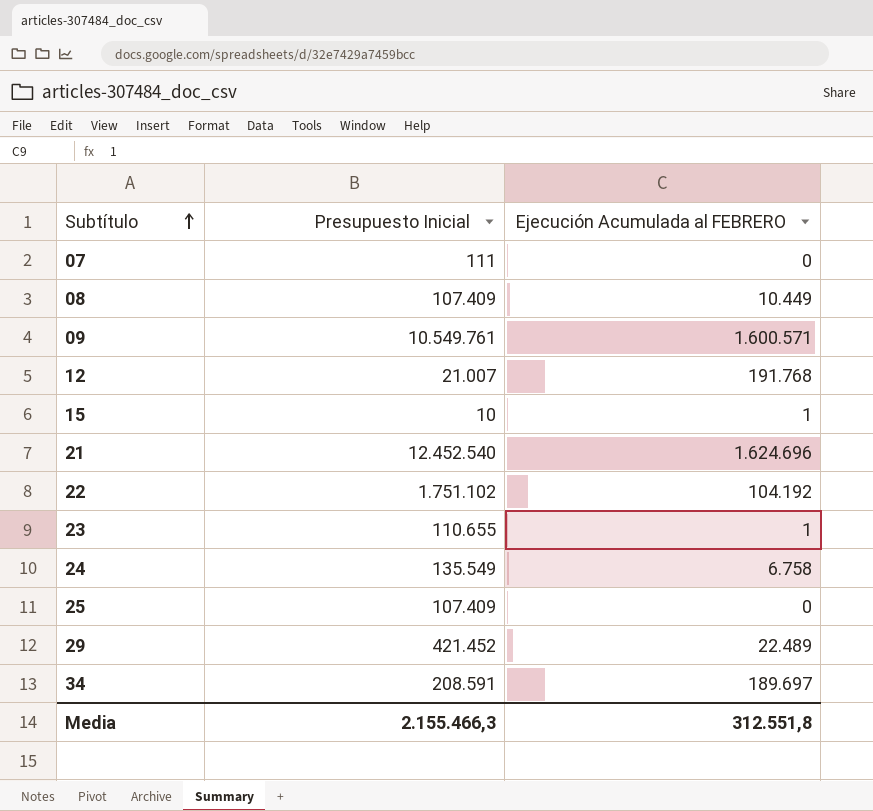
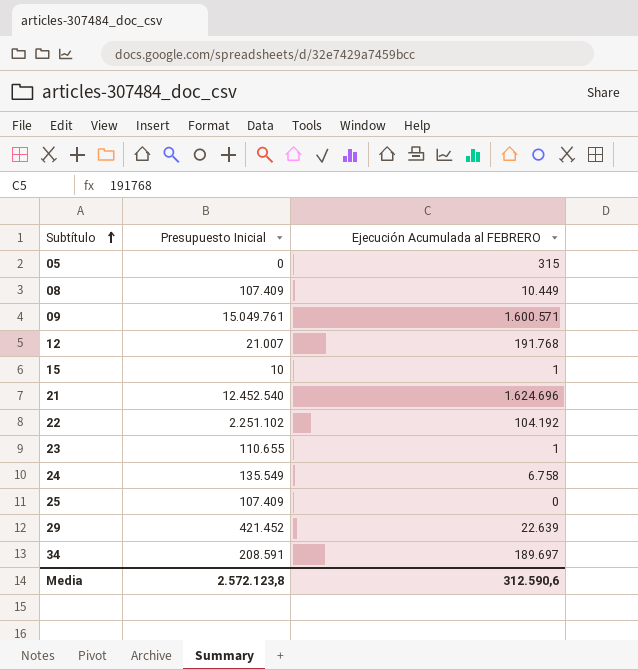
row 07: 111 | 0 -> none
row 05: none -> 0 | 315
09 | Presupuesto Inicial: 10.549.761 -> 15.049.761
22 | Presupuesto Inicial: 1.751.102 -> 2.251.102
29 | Ejecución Acumulada al FEBRERO: 22.489 -> 22.639
Media | Presupuesto Inicial: 2.155.466,3 -> 2.572.123,8
Media | Ejecución Acumulada al FEBRERO: 312.551,8 -> 312.590,6

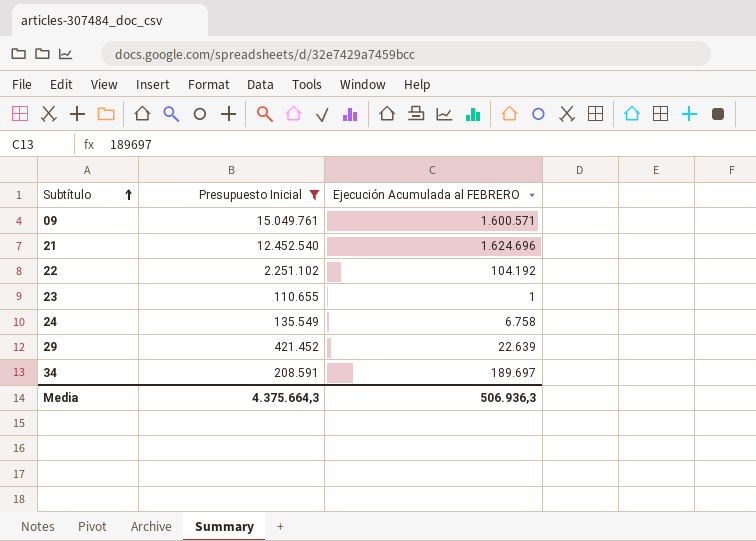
filter: none -> Presupuesto Inicial >= 110.655
Media | Presupuesto Inicial: 2.572.123,8 -> 4.375.664,3
Media | Ejecución Acumulada al FEBRERO: 312.590,6 -> 506.936,3

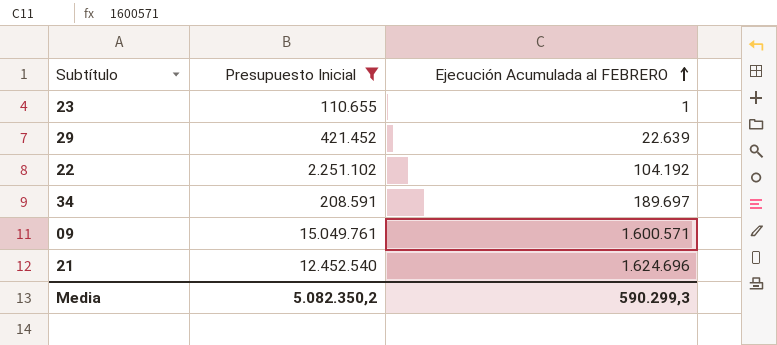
row order: Subtítulo ascending -> Ejecución Acumulada al FEBRERO ascending
row 24: 135.549 | 6.758 -> none
Media | Presupuesto Inicial: 4.375.664,3 -> 5.082.350,2
Media | Ejecución Acumulada al FEBRERO: 506.936,3 -> 590.299,3

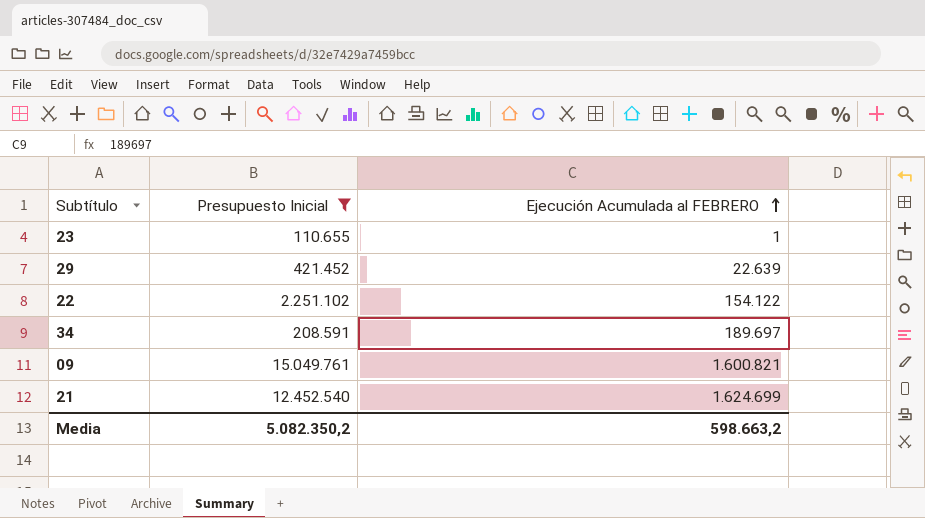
22 | Ejecución Acumulada al FEBRERO: 104.192 -> 154.122
09 | Ejecución Acumulada al FEBRERO: 1.600.571 -> 1.600.821
21 | Ejecución Acumulada al FEBRERO: 1.624.696 -> 1.624.699
Media | Ejecución Acumulada al FEBRERO: 590.299,3 -> 598.663,2

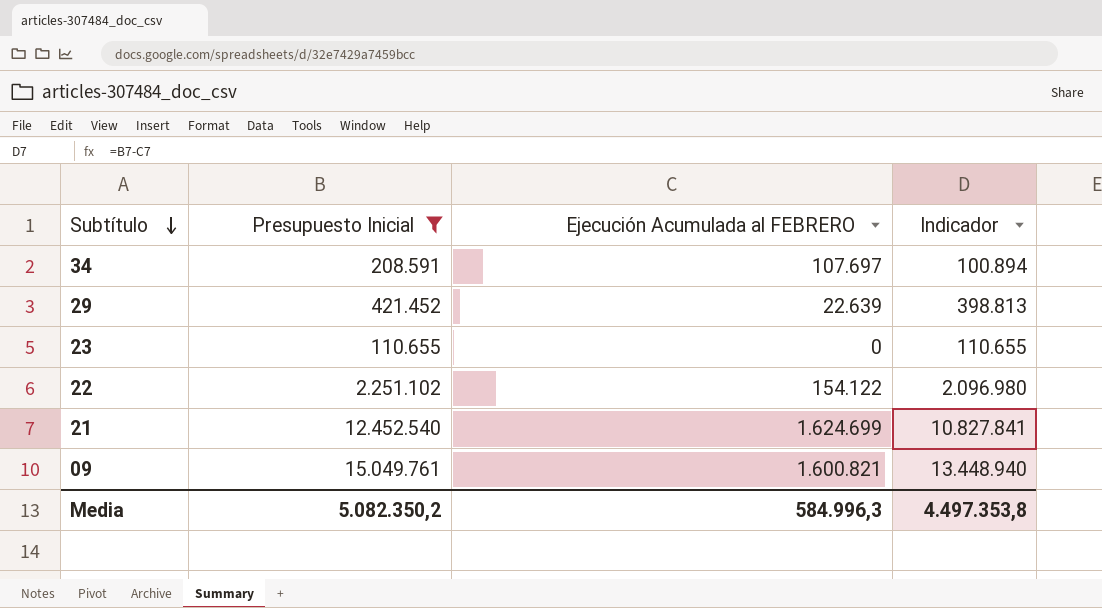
row order: Ejecución Acumulada al FEBRERO ascending -> Subtítulo descending
column Indicador | formula: none -> [Presupuesto Inicial] - [Ejecución Acumulada al FEBRERO]
34 | Ejecución Acumulada al FEBRERO: 189.697 -> 107.697
23 | Ejecución Acumulada al FEBRERO: 1 -> 0
Media | Ejecución Acumulada al FEBRERO: 598.663,2 -> 584.996,3

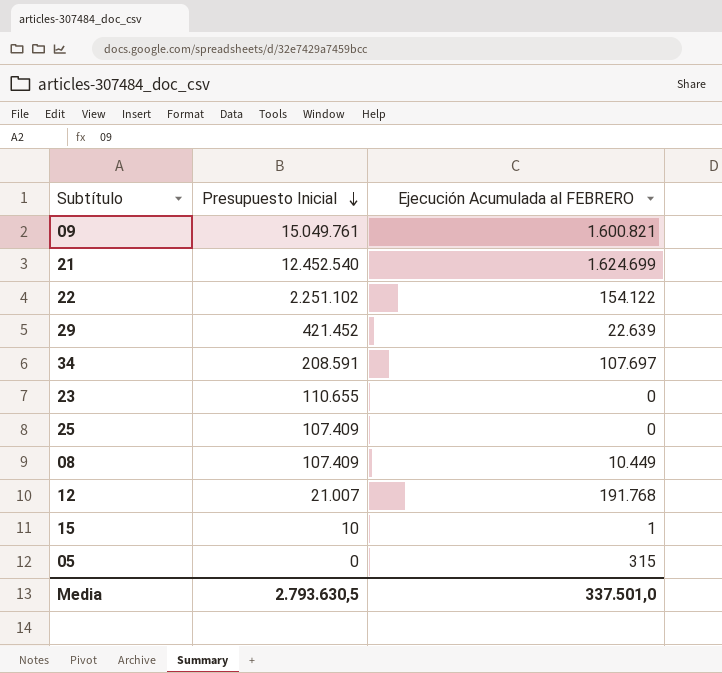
filter: Presupuesto Inicial >= 110.655 -> none
row order: Subtítulo descending -> Presupuesto Inicial descending
column Indicador | formula: [Presupuesto Inicial] - [Ejecución Acumulada al FEBRERO] -> none
Media | Presupuesto Inicial: 5.082.350,2 -> 2.793.630,5
Media | Ejecución Acumulada al FEBRERO: 584.996,3 -> 337.501,0

